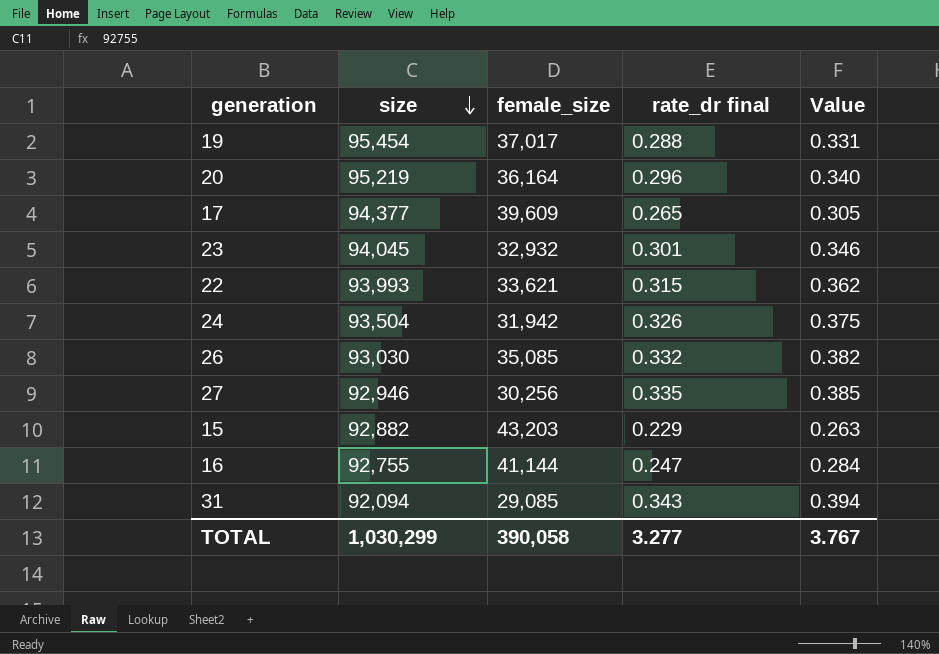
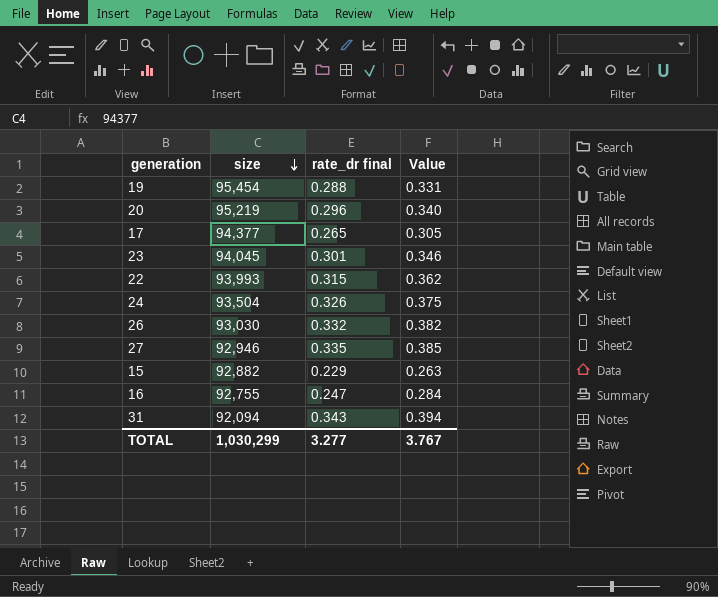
column female_size | position: 3 -> none

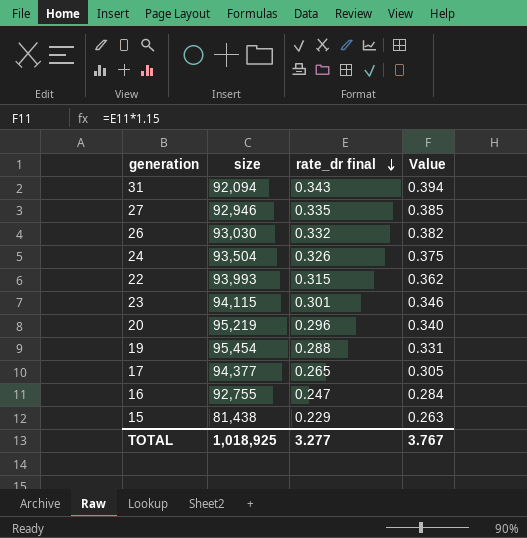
row order: size descending -> rate_dr final descending
23 | size: 94,045 -> 94,115
15 | size: 92,882 -> 81,438
TOTAL | size: 1,030,299 -> 1,018,925

